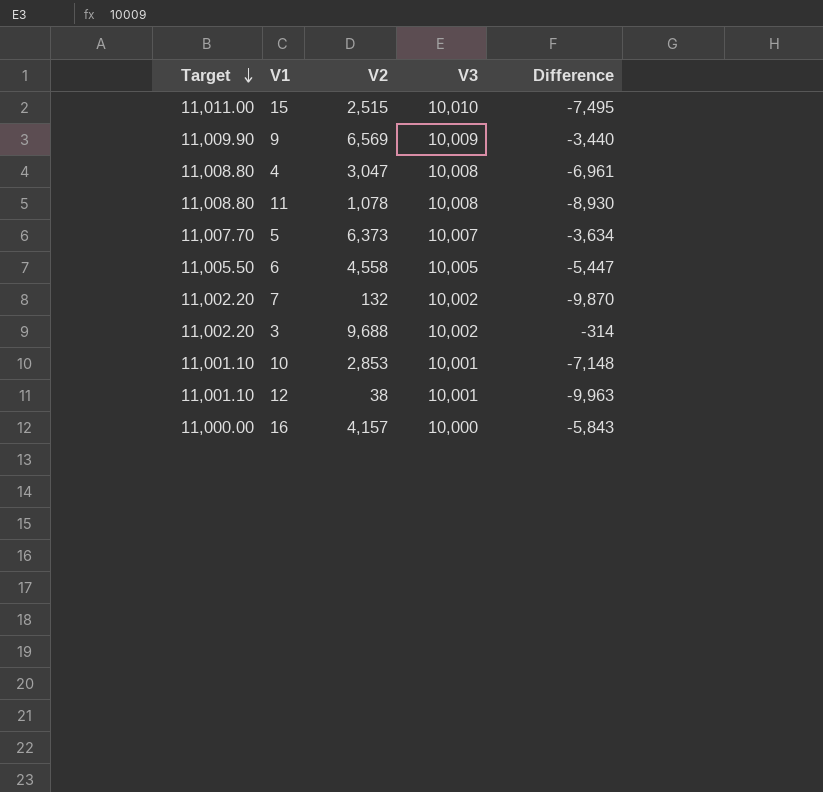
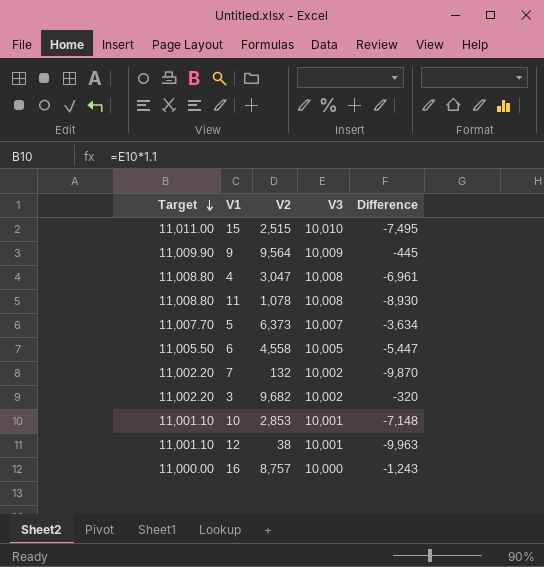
9 | V2: 6,569 -> 9,564
9 | Difference: -3,440 -> -445
3 | V2: 9,688 -> 9,682
3 | Difference: -314 -> -320
16 | V2: 4,157 -> 8,757
16 | Difference: -5,843 -> -1,243

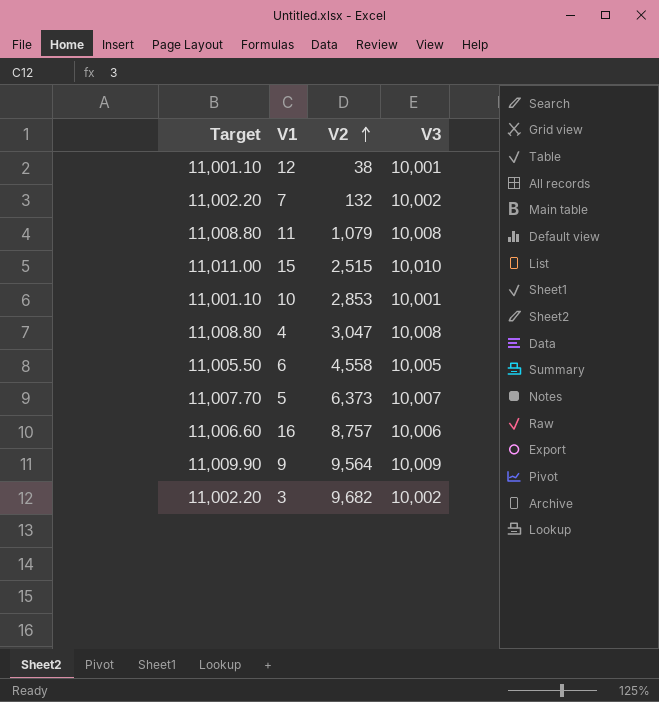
row order: Target descending -> V2 ascending
column Difference | formula: [V2] - [V3] -> none
11 | V2: 1,078 -> 1,079
16 | Target: 11,000.00 -> 11,006.60
16 | V3: 10,000 -> 10,006

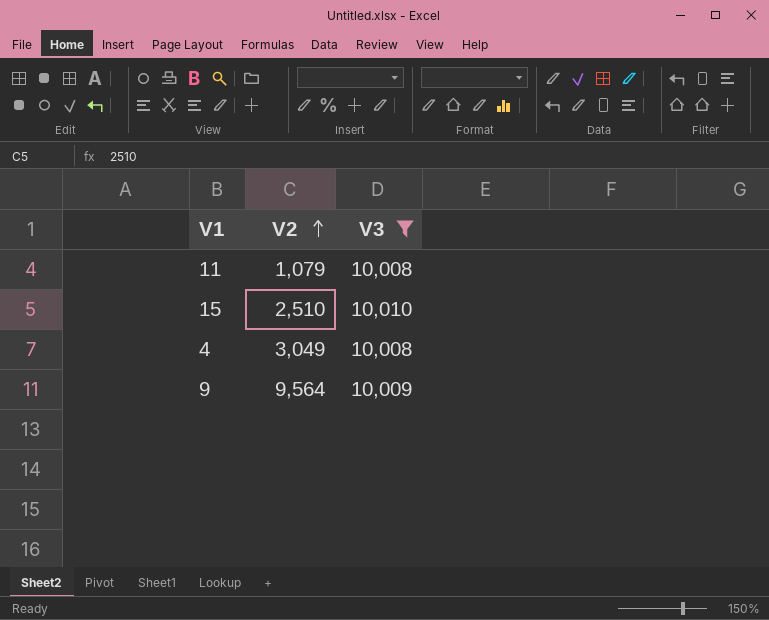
filter: none -> V3 >= 10,008
column Target | formula: [V3] * 1.1 -> none
15 | V2: 2,515 -> 2,510
4 | V2: 3,047 -> 3,049

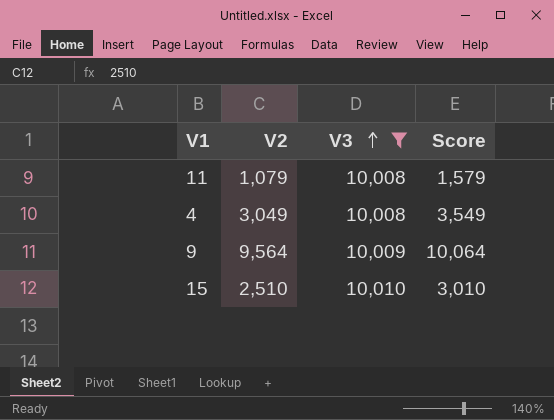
row order: V2 ascending -> V3 ascending
column Score | formula: none -> [V2] + 500

